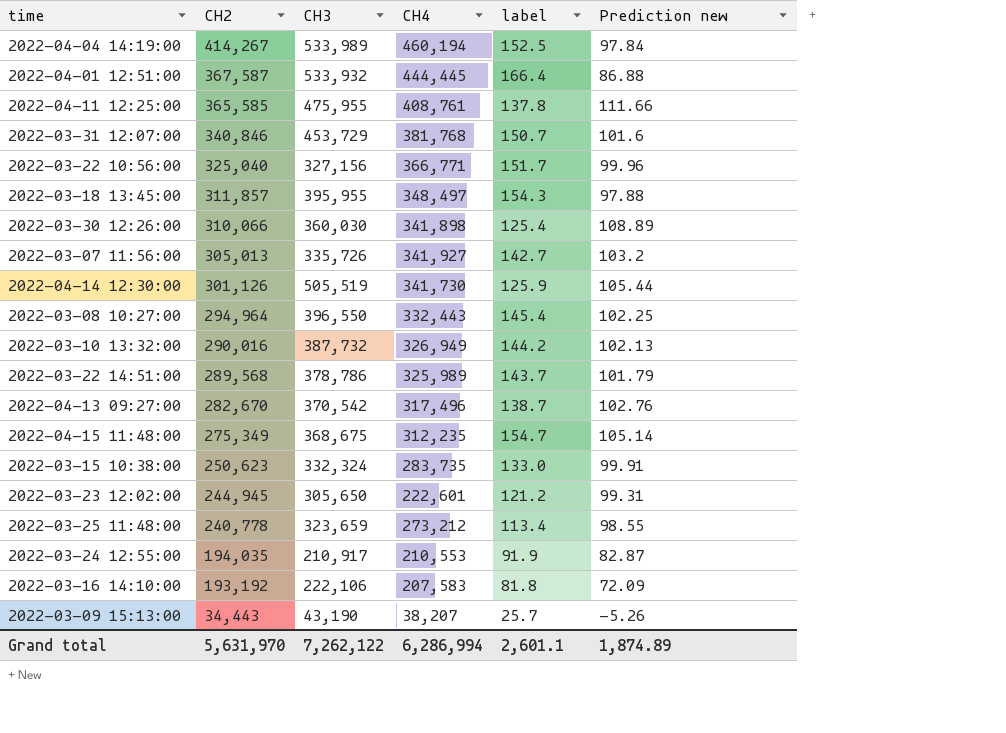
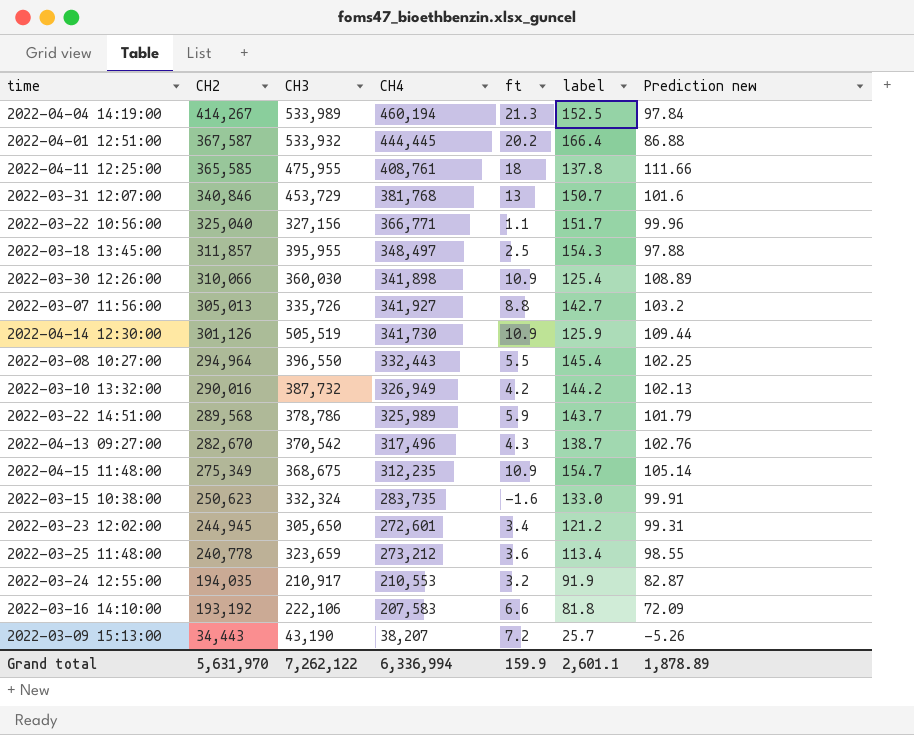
column ft | position: none -> 5
2022-04-14 12:30:00 | Prediction new: 105.44 -> 109.44
2022-03-23 12:02:00 | CH4: 222,601 -> 272,601
Grand total | CH4: 6,286,994 -> 6,336,994
Grand total | Prediction new: 1,874.89 -> 1,878.89

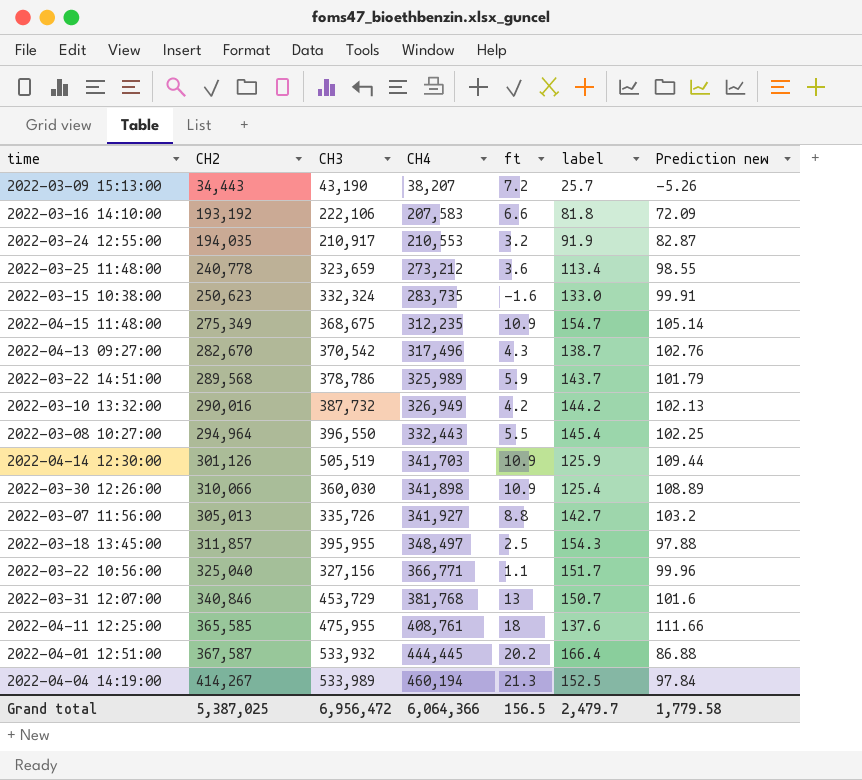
row order: CH2 descending -> CH4 ascending
row 2022-03-23 12:02:00: 244,945 | 305,650 | 272,601 | 3.4 | 121.2 | 99.31 -> none
2022-04-14 12:30:00 | CH4: 341,730 -> 341,703
2022-04-11 12:25:00 | label: 137.8 -> 137.6
Grand total | CH2: 5,631,970 -> 5,387,025
Grand total | CH3: 7,262,122 -> 6,956,472
Grand total | CH4: 6,336,994 -> 6,064,366
Grand total | ft: 159.9 -> 156.5
Grand total | label: 2,601.1 -> 2,479.7
Grand total | Prediction new: 1,878.89 -> 1,779.58

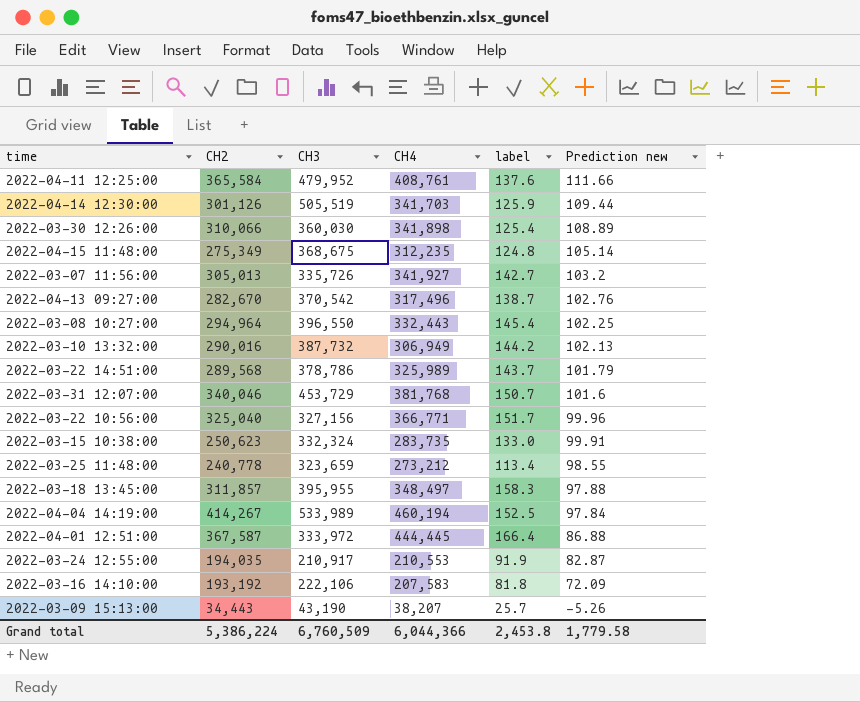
row order: CH4 ascending -> Prediction new descending
column ft | position: 5 -> none
2022-04-11 12:25:00 | CH2: 365,585 -> 365,584
2022-04-11 12:25:00 | CH3: 475,955 -> 479,952
2022-04-15 11:48:00 | label: 154.7 -> 124.8
2022-03-10 13:32:00 | CH4: 326,949 -> 306,949
2022-03-31 12:07:00 | CH2: 340,846 -> 340,046
2022-03-18 13:45:00 | label: 154.3 -> 158.3
2022-04-01 12:51:00 | CH3: 533,932 -> 333,972
Grand total | CH2: 5,387,025 -> 5,386,224
Grand total | CH3: 6,956,472 -> 6,760,509
Grand total | CH4: 6,064,366 -> 6,044,366
Grand total | label: 2,479.7 -> 2,453.8

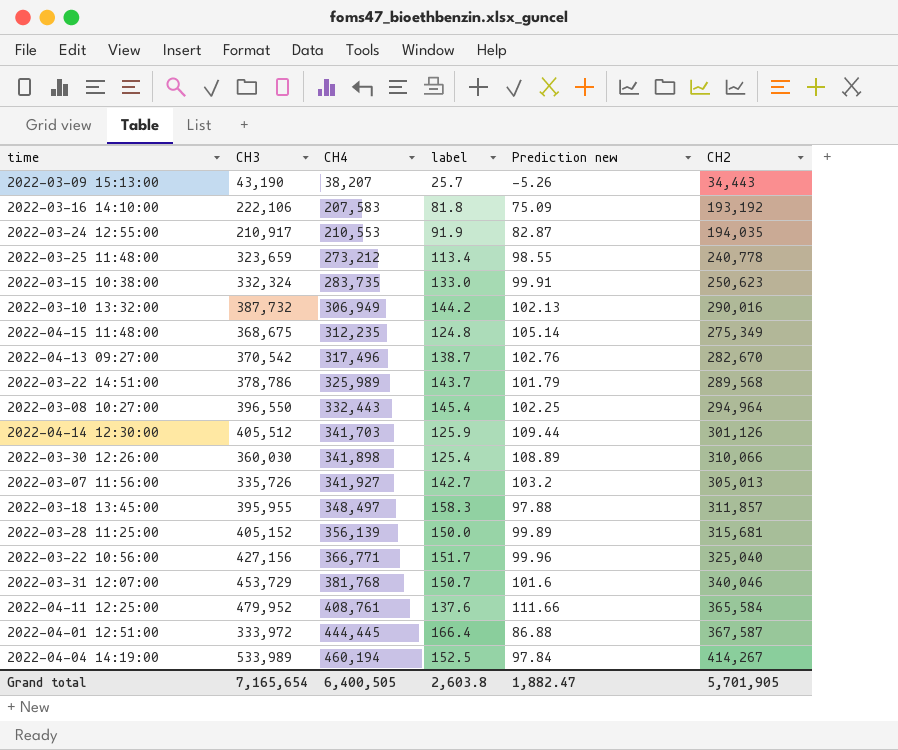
row order: Prediction new descending -> CH4 ascending
column CH2 | position: 2 -> 6
2022-03-16 14:10:00 | Prediction new: 72.09 -> 75.09
2022-04-14 12:30:00 | CH3: 505,519 -> 405,512
row 2022-03-28 11:25:00: none -> 405,152 | 356,139 | 150.0 | 99.89 | 315,681
2022-03-22 10:56:00 | CH3: 327,156 -> 427,156
Grand total | CH3: 6,760,509 -> 7,165,654
Grand total | CH4: 6,044,366 -> 6,400,505
Grand total | label: 2,453.8 -> 2,603.8
Grand total | Prediction new: 1,779.58 -> 1,882.47
Grand total | CH2: 5,386,224 -> 5,701,905

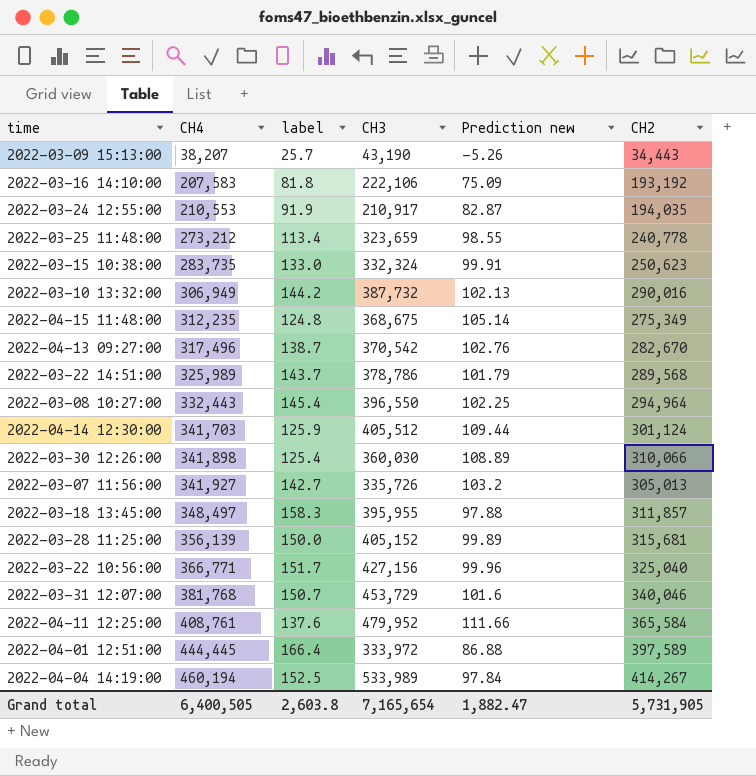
column CH3 | position: 2 -> 4
2022-04-14 12:30:00 | CH2: 301,126 -> 301,124
2022-04-01 12:51:00 | CH2: 367,587 -> 397,589
Grand total | CH2: 5,701,905 -> 5,731,905

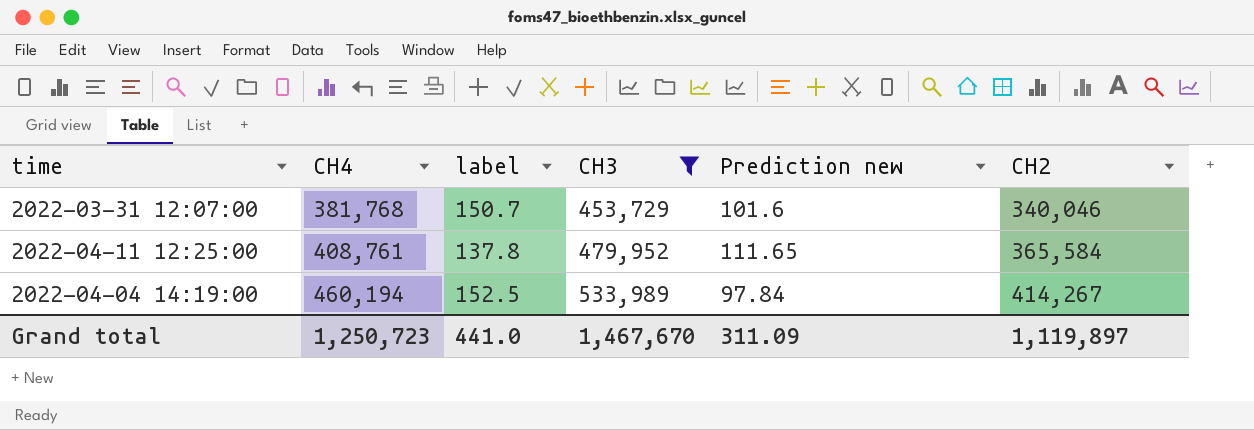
filter: none -> CH3 >= 453,729
2022-04-11 12:25:00 | label: 137.6 -> 137.8
2022-04-11 12:25:00 | Prediction new: 111.66 -> 111.65
Grand total | CH4: 6,400,505 -> 1,250,723
Grand total | label: 2,603.8 -> 441.0
Grand total | CH3: 7,165,654 -> 1,467,670
Grand total | Prediction new: 1,882.47 -> 311.09
Grand total | CH2: 5,731,905 -> 1,119,897

